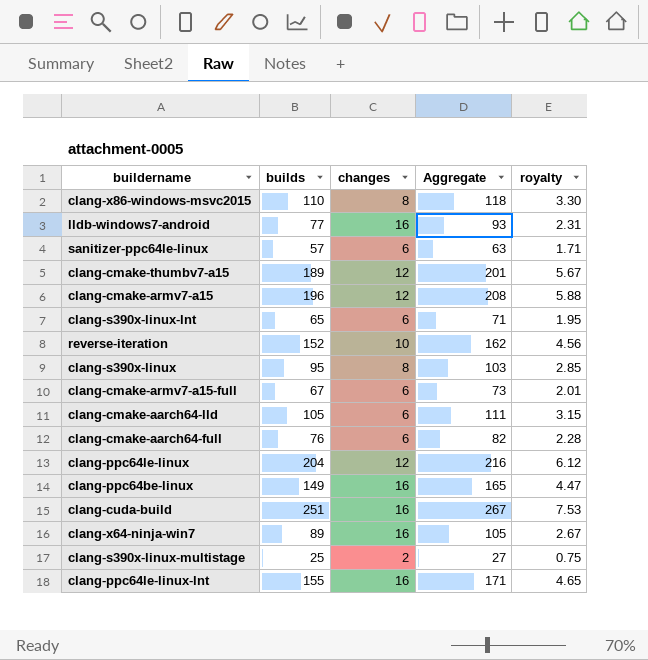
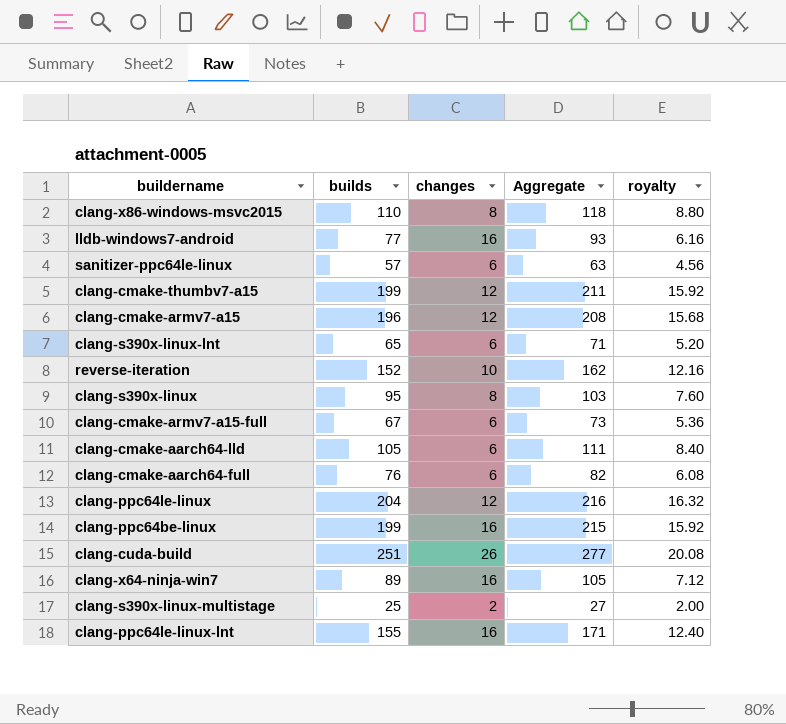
column royalty | formula: [builds] * 0.03 -> [builds] * 0.08
clang-cmake-thumbv7-a15 | builds: 189 -> 199
clang-cmake-thumbv7-a15 | Aggregate: 201 -> 211
clang-ppc64be-linux | builds: 149 -> 199
clang-ppc64be-linux | Aggregate: 165 -> 215
clang-cuda-build | changes: 16 -> 26
clang-cuda-build | Aggregate: 267 -> 277

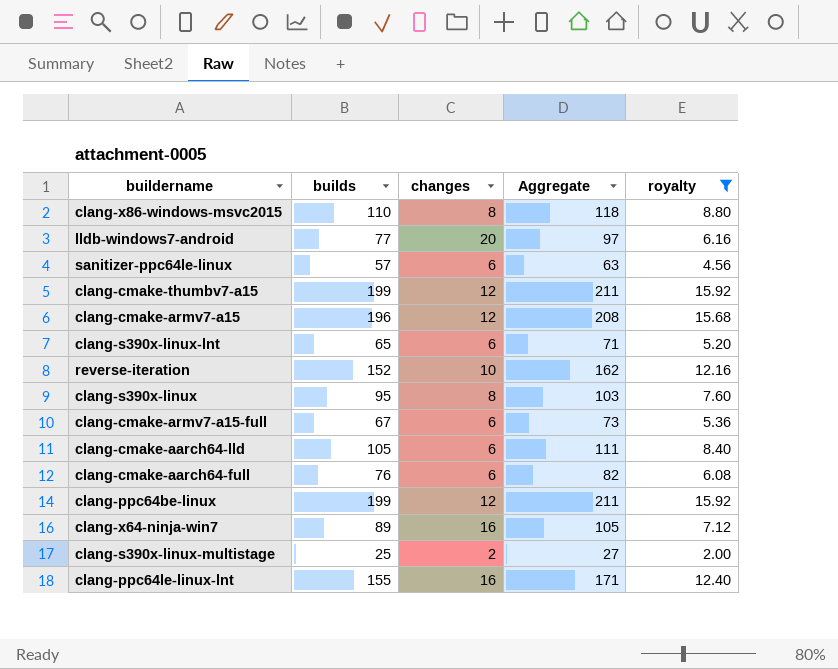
filter: none -> royalty <= 15.92
lldb-windows7-android | changes: 16 -> 20
lldb-windows7-android | Aggregate: 93 -> 97
clang-ppc64be-linux | changes: 16 -> 12
clang-ppc64be-linux | Aggregate: 215 -> 211

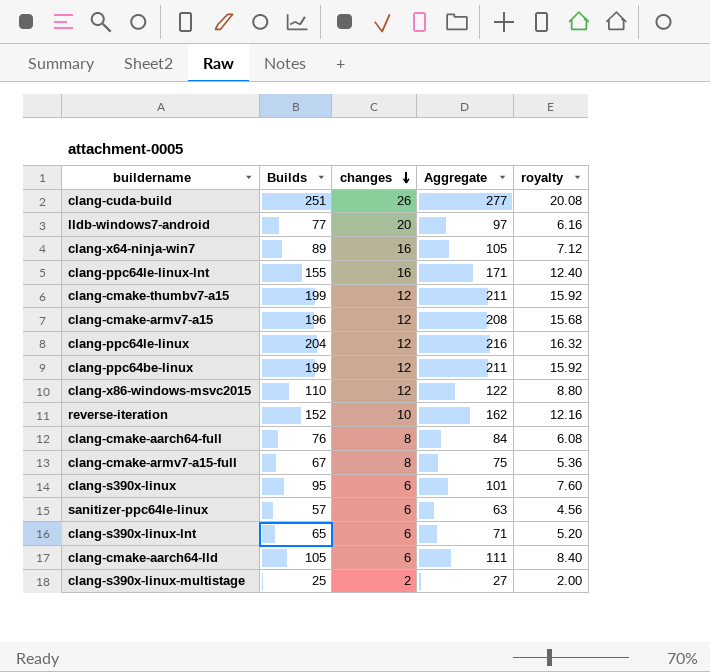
filter: royalty <= 15.92 -> none
row order: none -> changes descending
column name: builds -> Builds
clang-x86-windows-msvc2015 | changes: 8 -> 12
clang-x86-windows-msvc2015 | Aggregate: 118 -> 122
clang-cmake-aarch64-full | changes: 6 -> 8
clang-cmake-aarch64-full | Aggregate: 82 -> 84
clang-cmake-armv7-a15-full | changes: 6 -> 8
clang-cmake-armv7-a15-full | Aggregate: 73 -> 75
clang-s390x-linux | changes: 8 -> 6
clang-s390x-linux | Aggregate: 103 -> 101

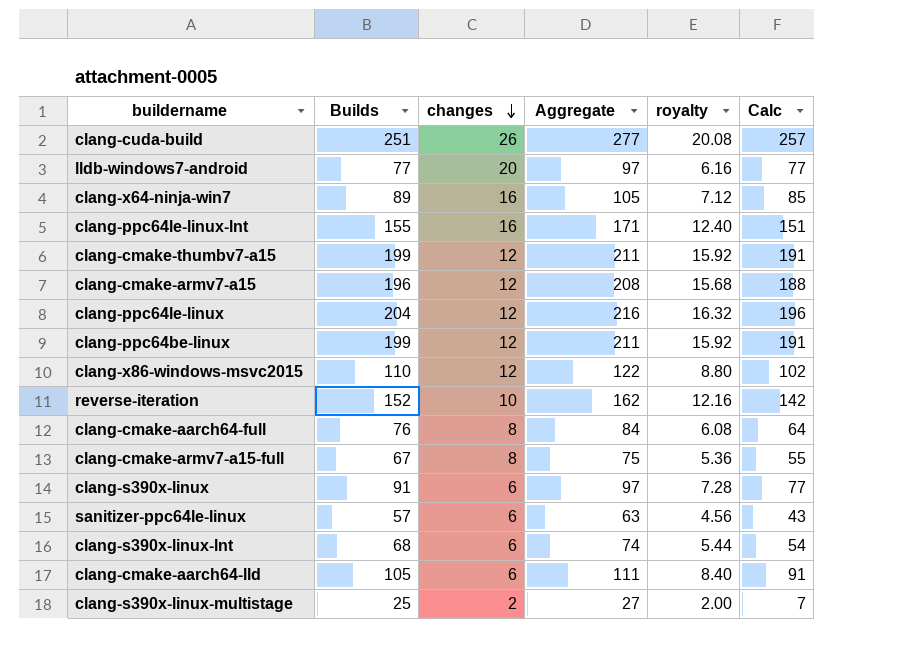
column Calc | formula: none -> [Aggregate] - 20
clang-s390x-linux | Builds: 95 -> 91
clang-s390x-linux | Aggregate: 101 -> 97
clang-s390x-linux | royalty: 7.60 -> 7.28
clang-s390x-linux-lnt | Builds: 65 -> 68
clang-s390x-linux-lnt | Aggregate: 71 -> 74
clang-s390x-linux-lnt | royalty: 5.20 -> 5.44

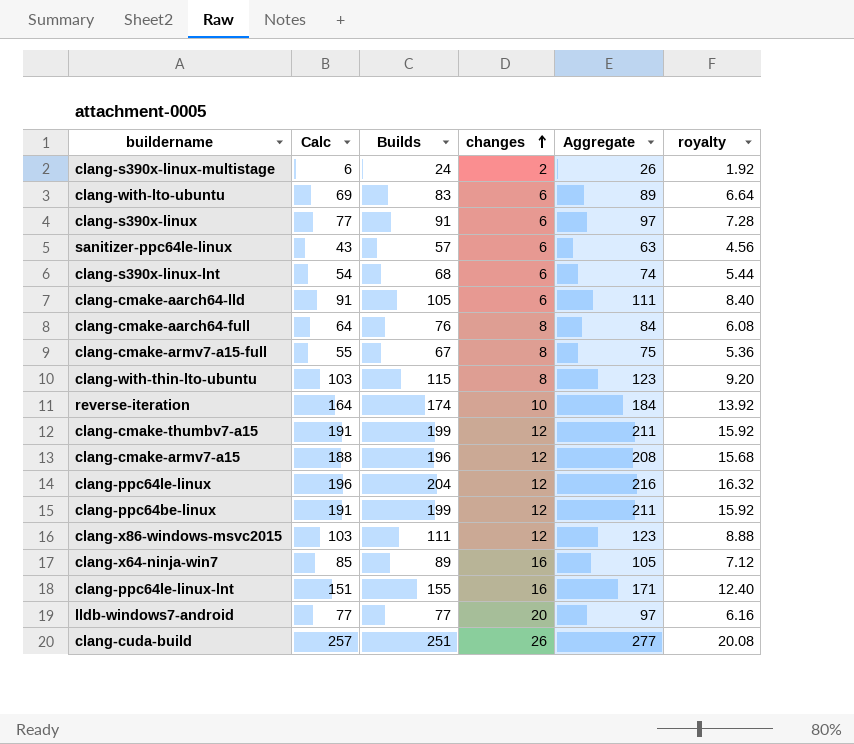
row order: changes descending -> changes ascending
column Calc | position: 6 -> 2
clang-s390x-linux-multistage | Calc: 7 -> 6
clang-s390x-linux-multistage | Builds: 25 -> 24
clang-s390x-linux-multistage | Aggregate: 27 -> 26
clang-s390x-linux-multistage | royalty: 2.00 -> 1.92
row clang-with-lto-ubuntu: none -> 69 | 83 | 6 | 89 | 6.64
row clang-with-thin-lto-ubuntu: none -> 103 | 115 | 8 | 123 | 9.20
reverse-iteration | Calc: 142 -> 164
reverse-iteration | Builds: 152 -> 174
reverse-iteration | Aggregate: 162 -> 184
reverse-iteration | royalty: 12.16 -> 13.92
clang-x86-windows-msvc2015 | Calc: 102 -> 103
clang-x86-windows-msvc2015 | Builds: 110 -> 111
clang-x86-windows-msvc2015 | Aggregate: 122 -> 123
clang-x86-windows-msvc2015 | royalty: 8.80 -> 8.88

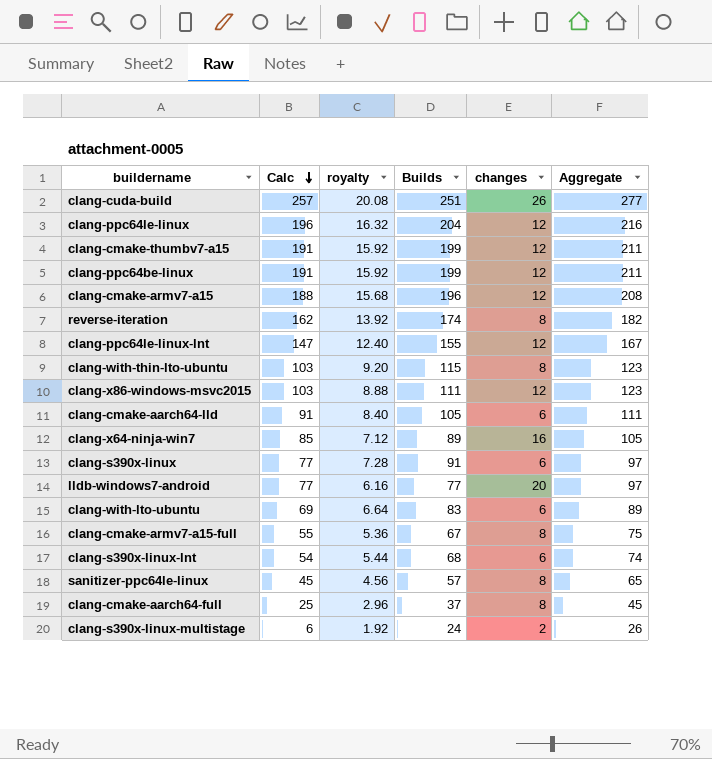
row order: changes ascending -> Calc descending
column royalty | position: 6 -> 3
reverse-iteration | Calc: 164 -> 162
reverse-iteration | changes: 10 -> 8
reverse-iteration | Aggregate: 184 -> 182
clang-ppc64le-linux-lnt | Calc: 151 -> 147
clang-ppc64le-linux-lnt | changes: 16 -> 12
clang-ppc64le-linux-lnt | Aggregate: 171 -> 167
sanitizer-ppc64le-linux | Calc: 43 -> 45
sanitizer-ppc64le-linux | changes: 6 -> 8
sanitizer-ppc64le-linux | Aggregate: 63 -> 65
clang-cmake-aarch64-full | Calc: 64 -> 25
clang-cmake-aarch64-full | royalty: 6.08 -> 2.96
clang-cmake-aarch64-full | Builds: 76 -> 37
clang-cmake-aarch64-full | Aggregate: 84 -> 45

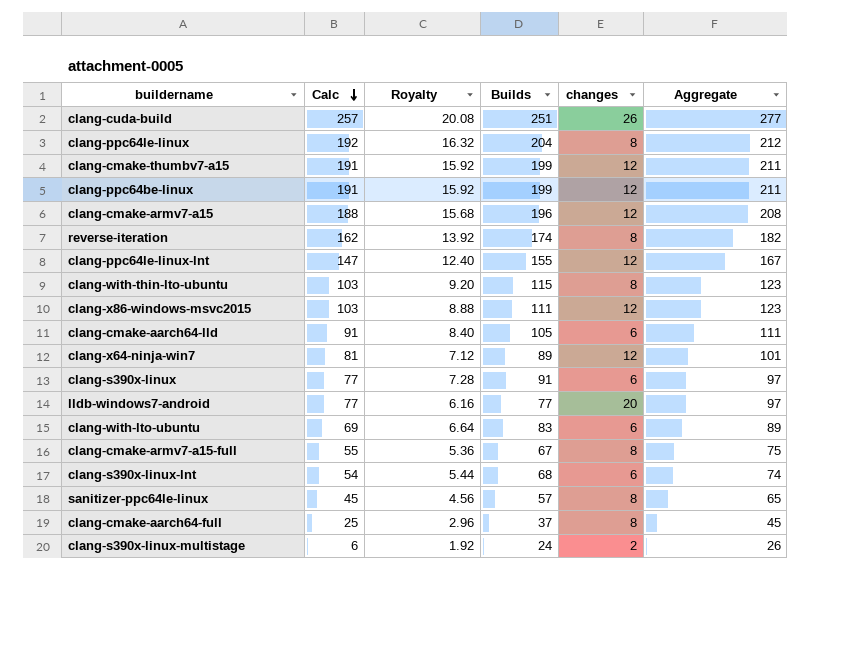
column name: royalty -> Royalty
clang-ppc64le-linux | Calc: 196 -> 192
clang-ppc64le-linux | changes: 12 -> 8
clang-ppc64le-linux | Aggregate: 216 -> 212
clang-x64-ninja-win7 | Calc: 85 -> 81
clang-x64-ninja-win7 | changes: 16 -> 12
clang-x64-ninja-win7 | Aggregate: 105 -> 101

